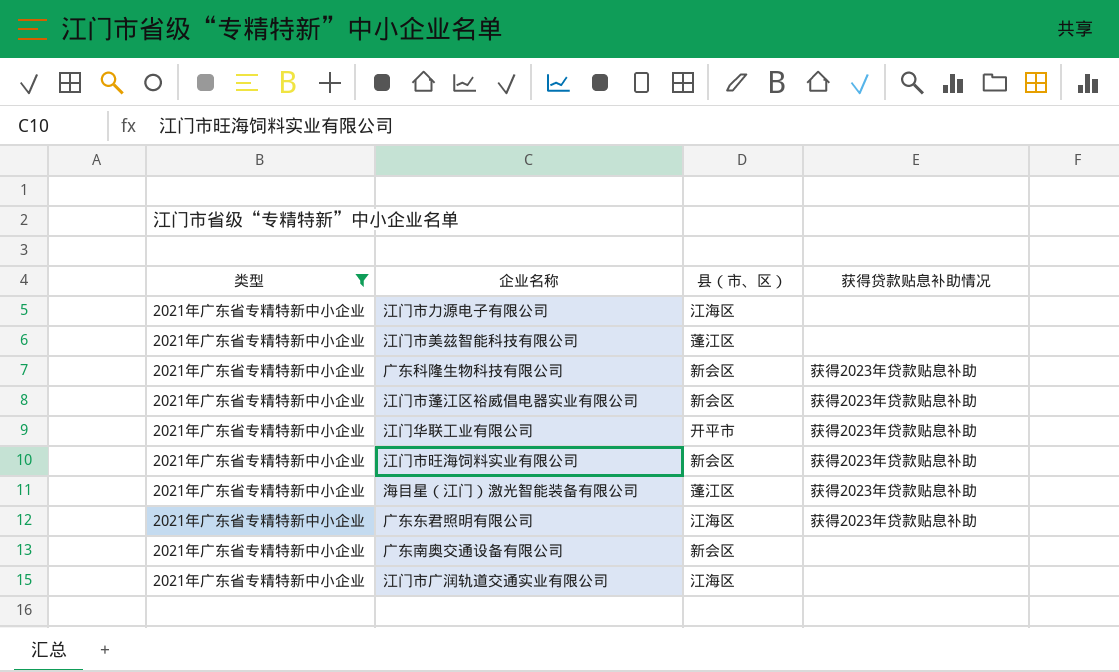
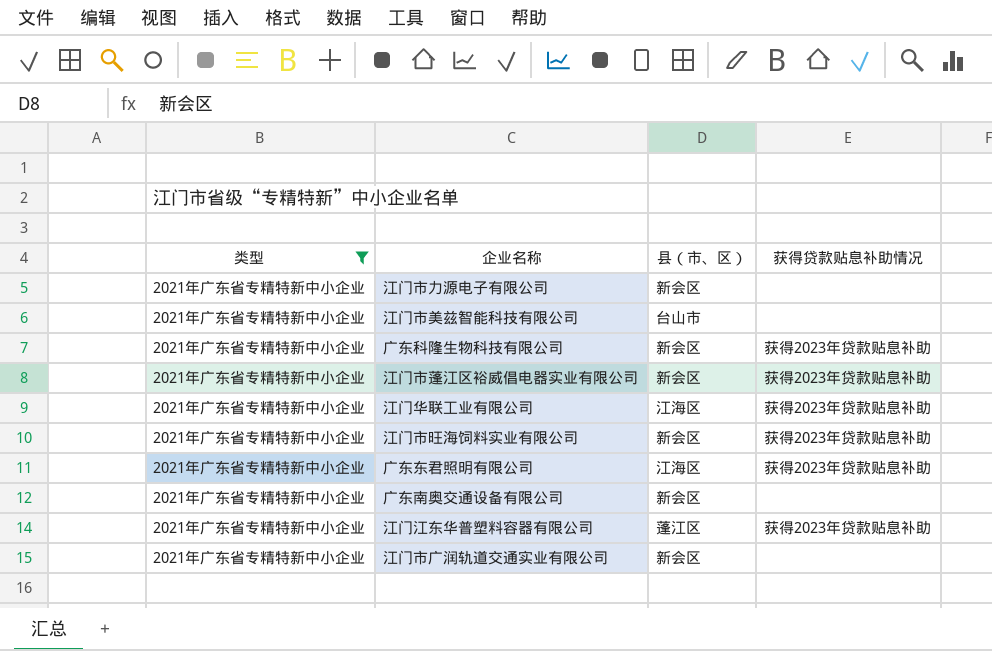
row 海目星（江门）激光智能装备有限公司: 2021年广东省专精特新中小企业 | 蓬江区 | 获得2023年贷款贴息补助 -> none
江门市力源电子有限公司 | 县（市、区）: 江海区 -> 新会区
江门市美兹智能科技有限公司 | 县（市、区）: 蓬江区 -> 台山市
江门华联工业有限公司 | 县（市、区）: 开平市 -> 江海区
row 江门江东华普塑料容器有限公司: none -> 2021年广东省专精特新中小企业 | 蓬江区 | 获得2023年贷款贴息补助
江门市广润轨道交通实业有限公司 | 县（市、区）: 江海区 -> 新会区

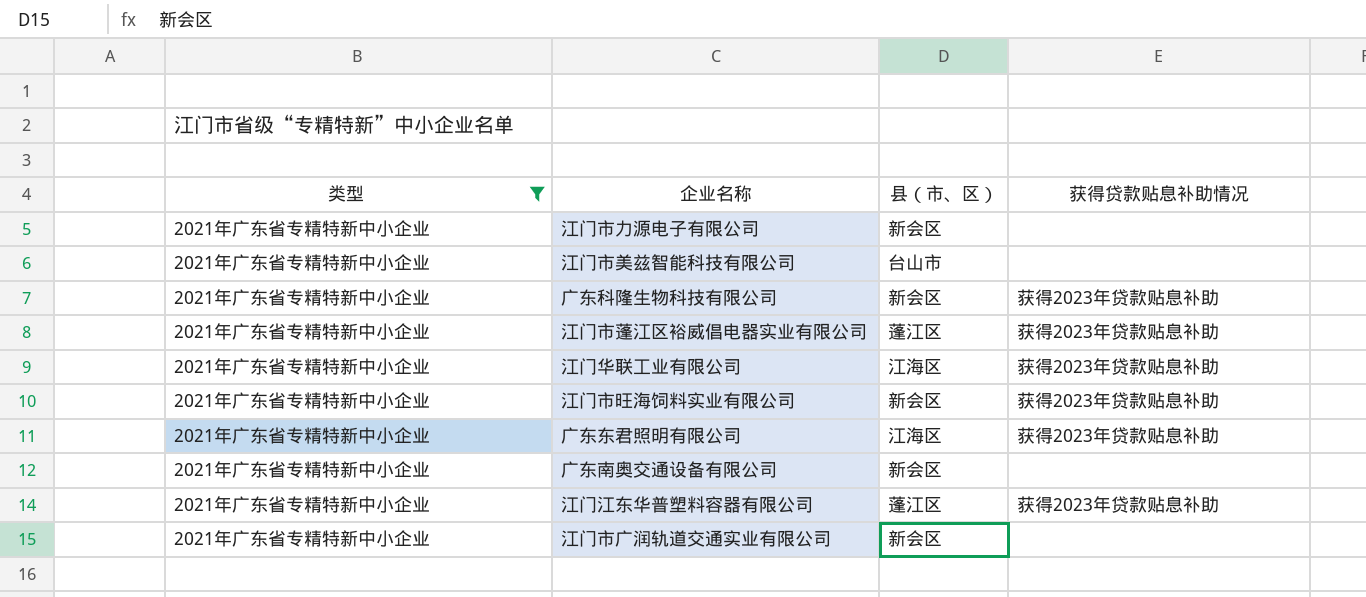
江门市蓬江区裕威倡电器实业有限公司 | 县（市、区）: 新会区 -> 蓬江区

